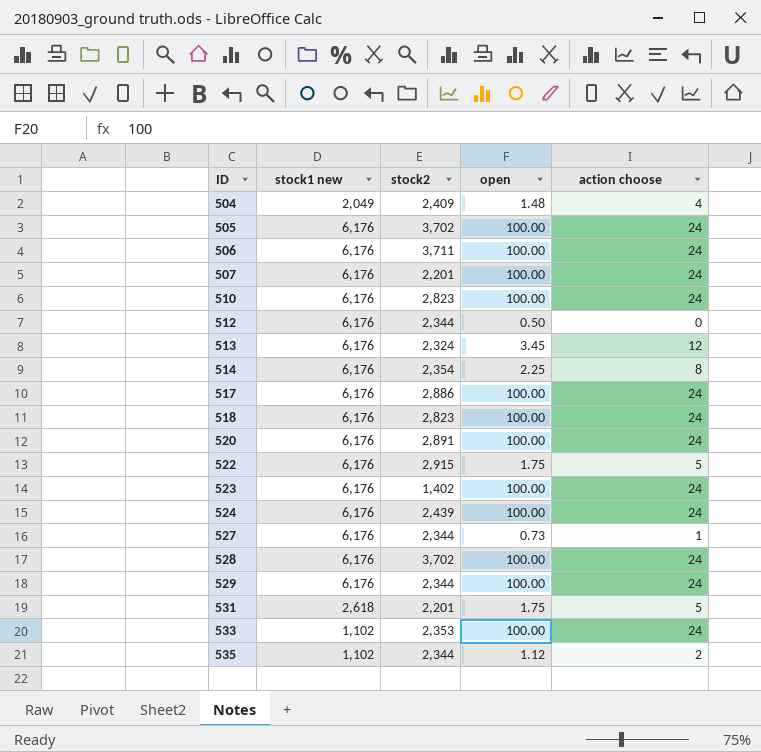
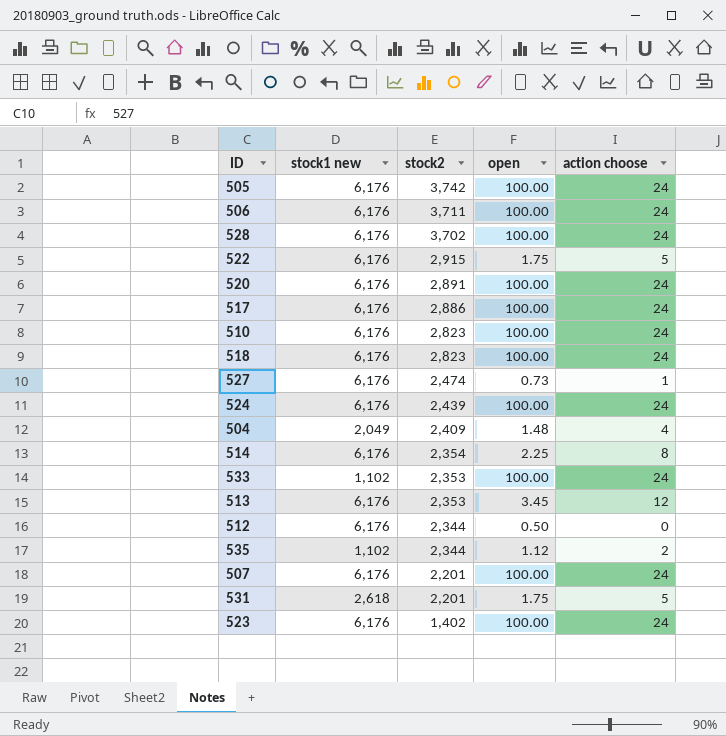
row order: ID ascending -> stock2 descending
row 529: 6,176 | 2,344 | 100.00 | 24 -> none
505 | stock2: 3,702 -> 3,742
527 | stock2: 2,344 -> 2,474
513 | stock2: 2,324 -> 2,353

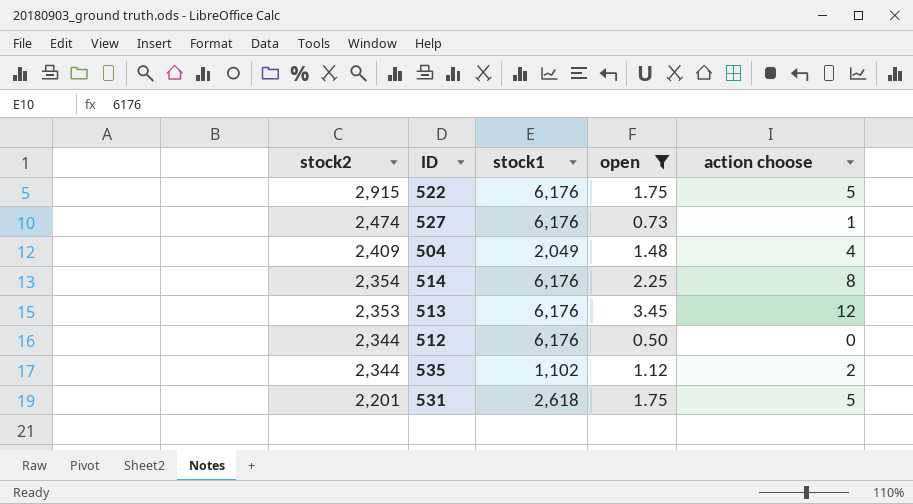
filter: none -> open != 100.00
column stock2 | position: 3 -> 1
column name: stock1 new -> stock1

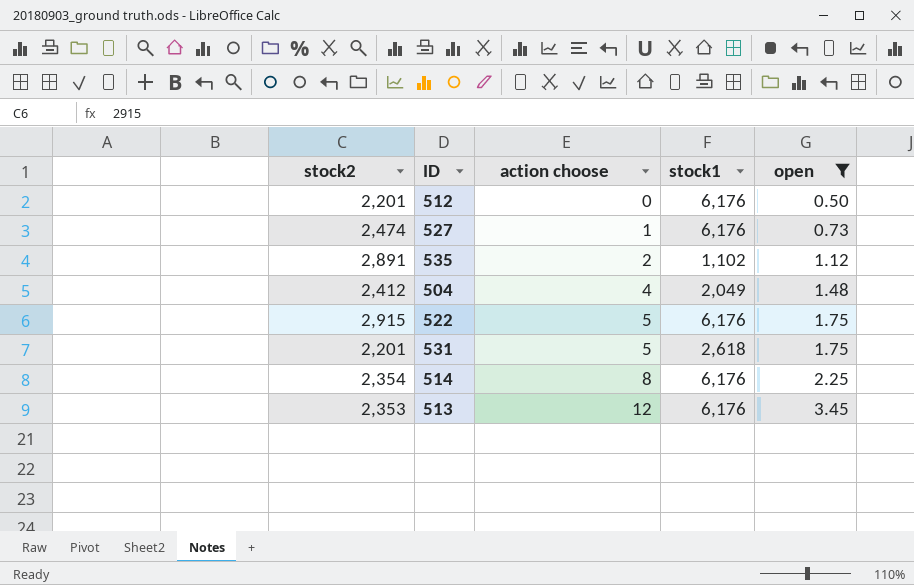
row order: stock2 descending -> action choose ascending
column action choose | position: 5 -> 3
512 | stock2: 2,344 -> 2,201
535 | stock2: 2,344 -> 2,891
504 | stock2: 2,409 -> 2,412

